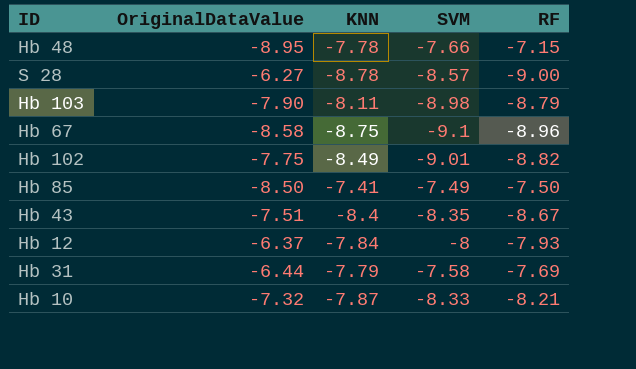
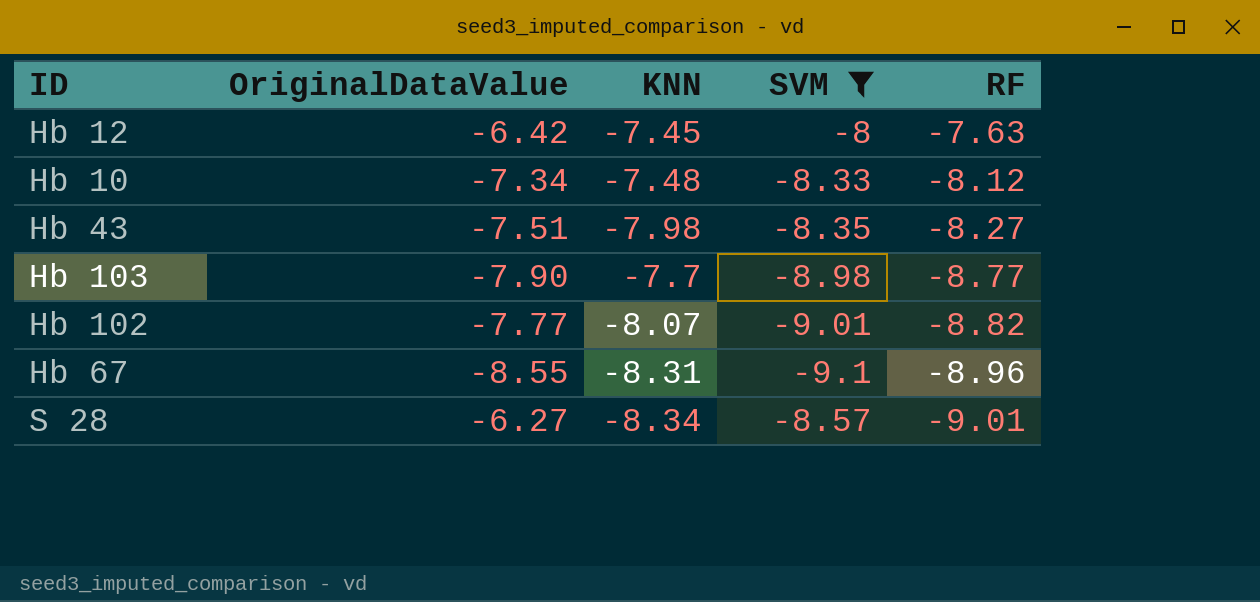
filter: none -> SVM <= -8
row order: none -> RF descending
Hb 12 | OriginalDataValue: -6.37 -> -6.42
Hb 12 | KNN: -7.84 -> -7.45
Hb 12 | RF: -7.93 -> -7.63
Hb 10 | OriginalDataValue: -7.32 -> -7.34
Hb 10 | KNN: -7.87 -> -7.48
Hb 10 | RF: -8.21 -> -8.12
Hb 43 | KNN: -8.4 -> -7.98
Hb 43 | RF: -8.67 -> -8.27
Hb 103 | KNN: -8.11 -> -7.7
Hb 103 | RF: -8.79 -> -8.77
Hb 102 | OriginalDataValue: -7.75 -> -7.77
Hb 102 | KNN: -8.49 -> -8.07
Hb 67 | OriginalDataValue: -8.58 -> -8.55
Hb 67 | KNN: -8.75 -> -8.31
S 28 | KNN: -8.78 -> -8.34
S 28 | RF: -9.00 -> -9.01

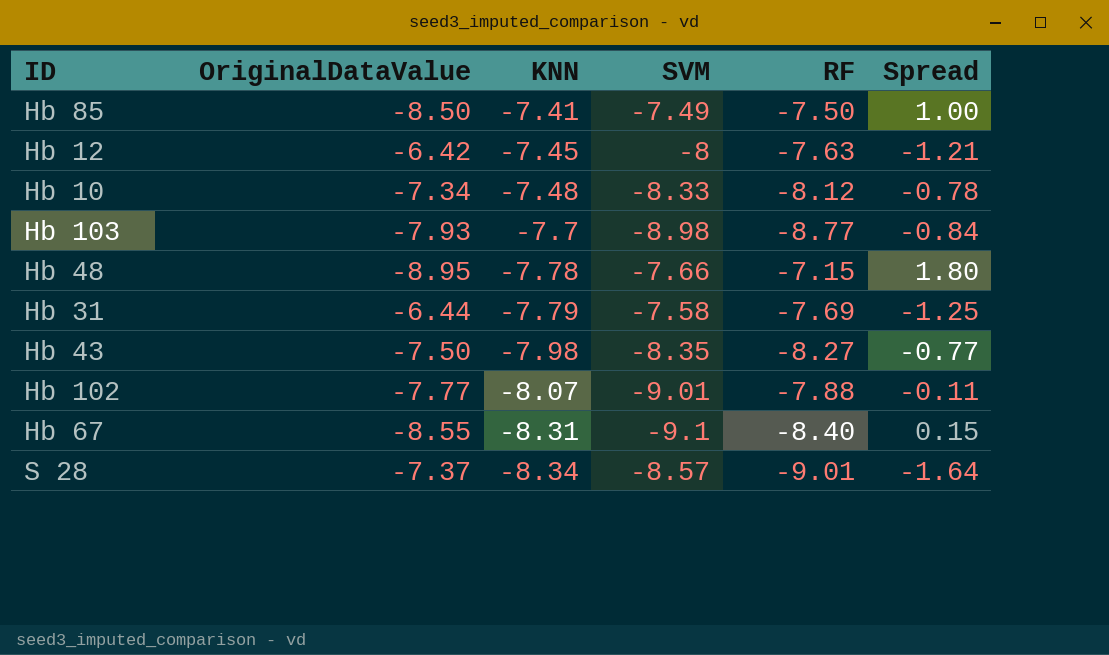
filter: SVM <= -8 -> none
row order: RF descending -> KNN descending
column Spread | formula: none -> [RF] - [OriginalDataValue]
Hb 103 | OriginalDataValue: -7.90 -> -7.93
Hb 43 | OriginalDataValue: -7.51 -> -7.50
Hb 102 | RF: -8.82 -> -7.88
Hb 67 | RF: -8.96 -> -8.40
S 28 | OriginalDataValue: -6.27 -> -7.37

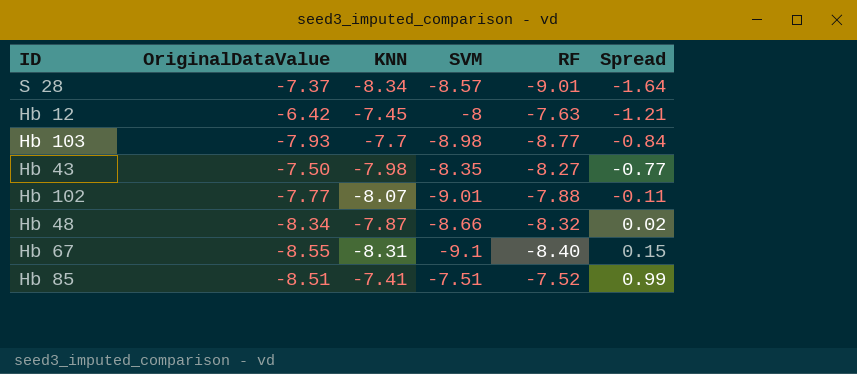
row order: KNN descending -> Spread ascending
row Hb 10: -7.34 | -7.48 | -8.33 | -8.12 | -0.78 -> none
row Hb 31: -6.44 | -7.79 | -7.58 | -7.69 | -1.25 -> none
Hb 48 | OriginalDataValue: -8.95 -> -8.34
Hb 48 | KNN: -7.78 -> -7.87
Hb 48 | SVM: -7.66 -> -8.66
Hb 48 | RF: -7.15 -> -8.32
Hb 48 | Spread: 1.80 -> 0.02
Hb 85 | OriginalDataValue: -8.50 -> -8.51
Hb 85 | SVM: -7.49 -> -7.51
Hb 85 | RF: -7.50 -> -7.52
Hb 85 | Spread: 1.00 -> 0.99

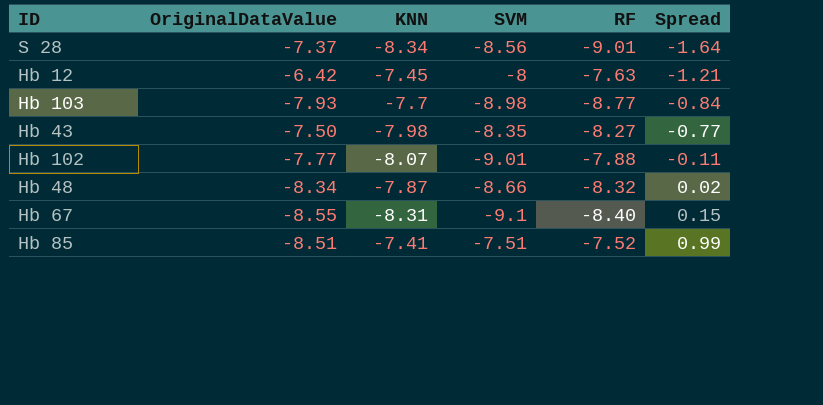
S 28 | SVM: -8.57 -> -8.56

